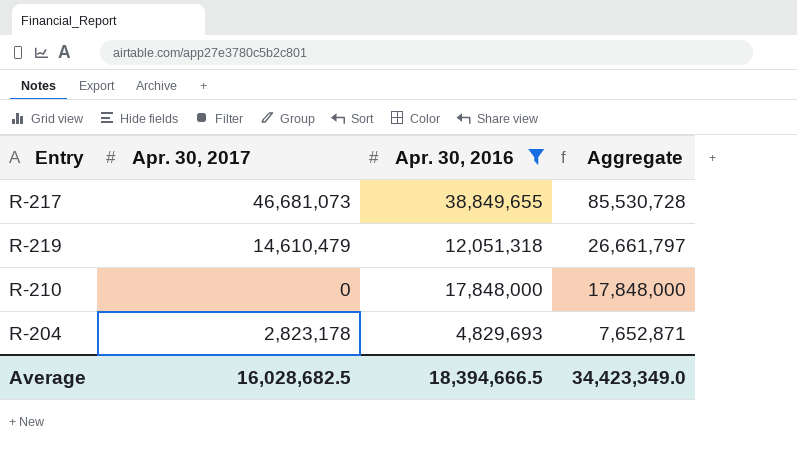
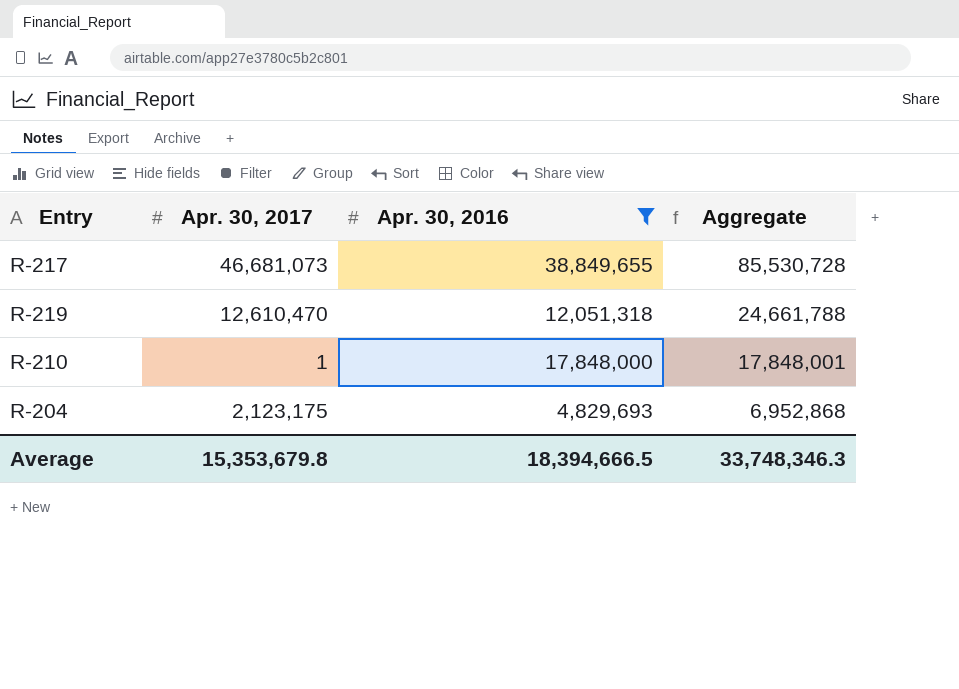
R-219 | Apr. 30, 2017: 14,610,479 -> 12,610,470
R-219 | Aggregate: 26,661,797 -> 24,661,788
R-210 | Apr. 30, 2017: 0 -> 1
R-210 | Aggregate: 17,848,000 -> 17,848,001
R-204 | Apr. 30, 2017: 2,823,178 -> 2,123,175
R-204 | Aggregate: 7,652,871 -> 6,952,868
Average | Apr. 30, 2017: 16,028,682.5 -> 15,353,679.8
Average | Aggregate: 34,423,349.0 -> 33,748,346.3

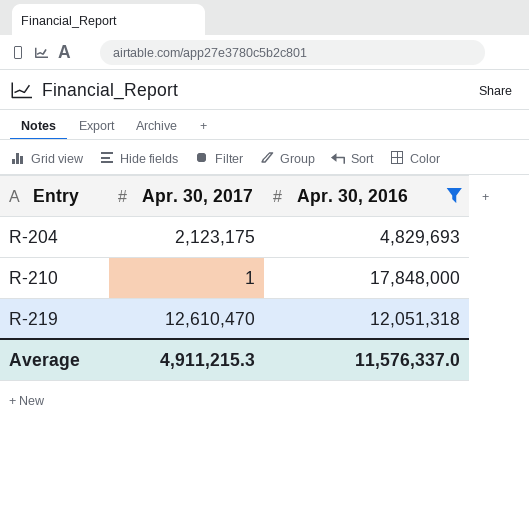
row order: Aggregate descending -> Entry ascending
column Aggregate | formula: [Apr. 30, 2017] + [Apr. 30, 2016] -> none
row R-217: 46,681,073 | 38,849,655 | 85,530,728 -> none
Average | Apr. 30, 2017: 15,353,679.8 -> 4,911,215.3
Average | Apr. 30, 2016: 18,394,666.5 -> 11,576,337.0

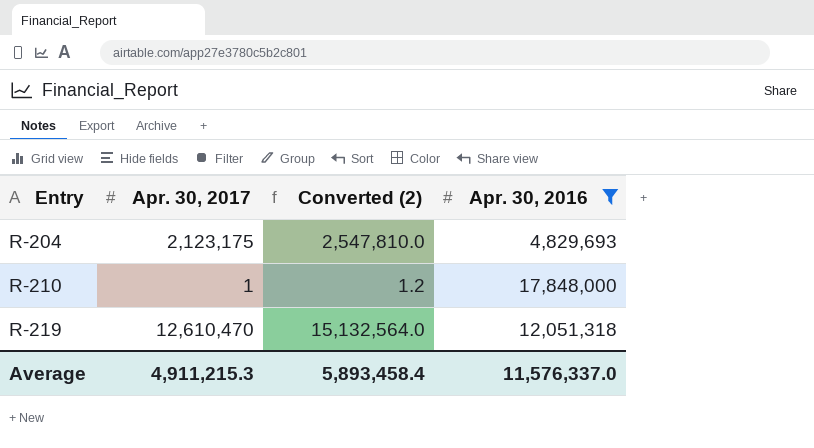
column Converted (2) | formula: none -> [Apr. 30, 2017] * 1.2

